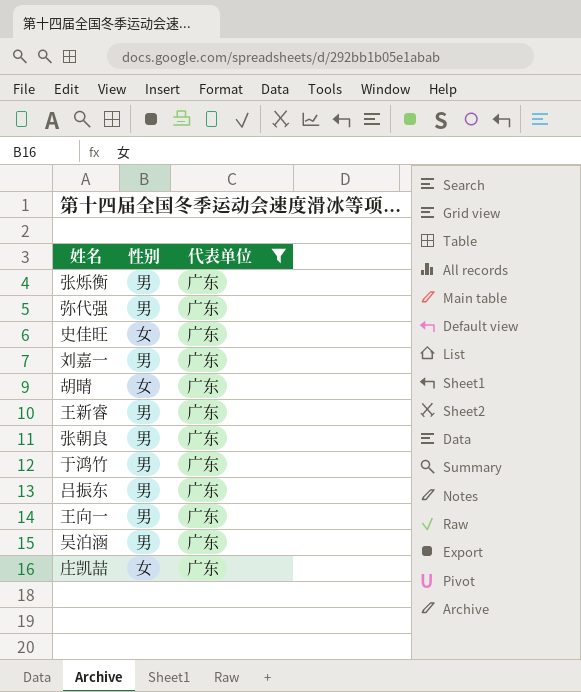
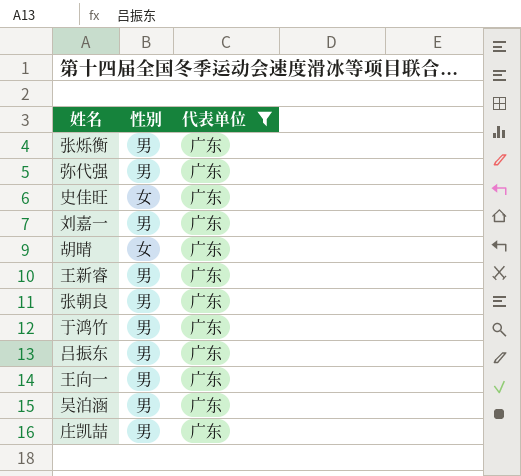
庄凯喆 | 性别: 女 -> 男

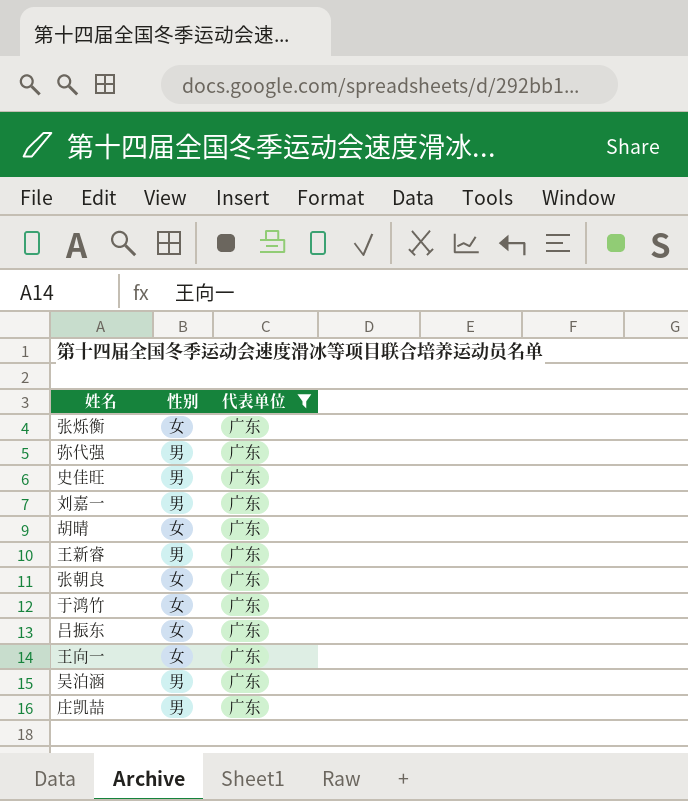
张烁衡 | 性别: 男 -> 女
史佳旺 | 性别: 女 -> 男
张朝良 | 性别: 男 -> 女
于鸿竹 | 性别: 男 -> 女
吕振东 | 性别: 男 -> 女
王向一 | 性别: 男 -> 女

